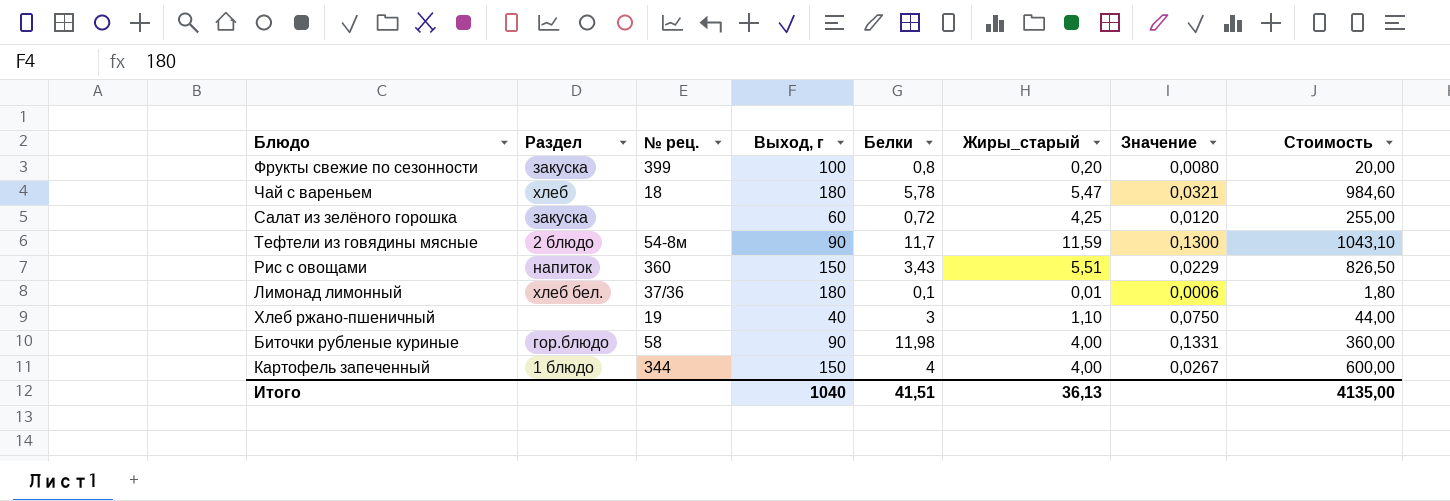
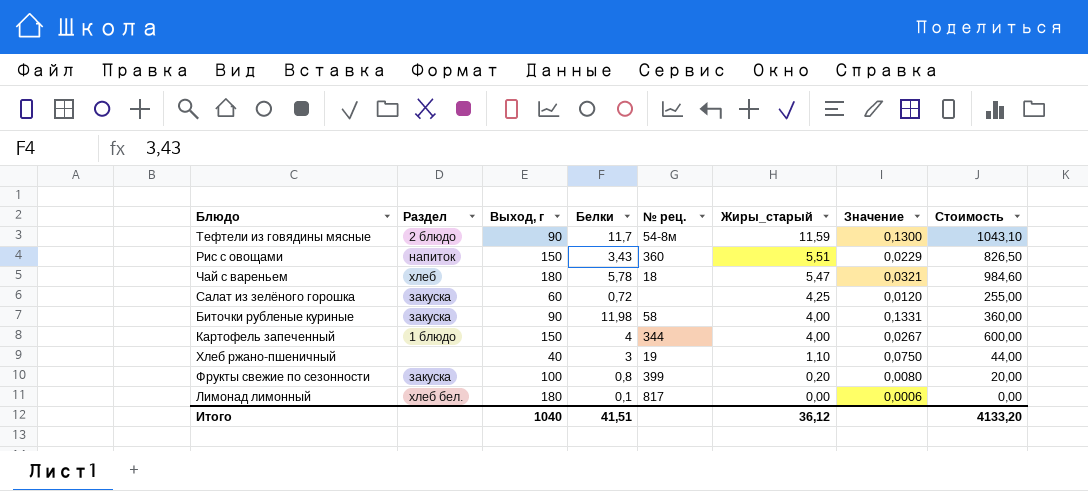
row order: none -> Жиры_старый descending
column № рец. | position: 3 -> 5
Биточки рубленые куриные | Раздел: гор.блюдо -> закуска
Лимонад лимонный | № рец.: 37/36 -> 817
Лимонад лимонный | Жиры_старый: 0,01 -> 0,00
Лимонад лимонный | Стоимость: 1,80 -> 0,00
Итого | Жиры_старый: 36,13 -> 36,12
Итого | Стоимость: 4135,00 -> 4133,20

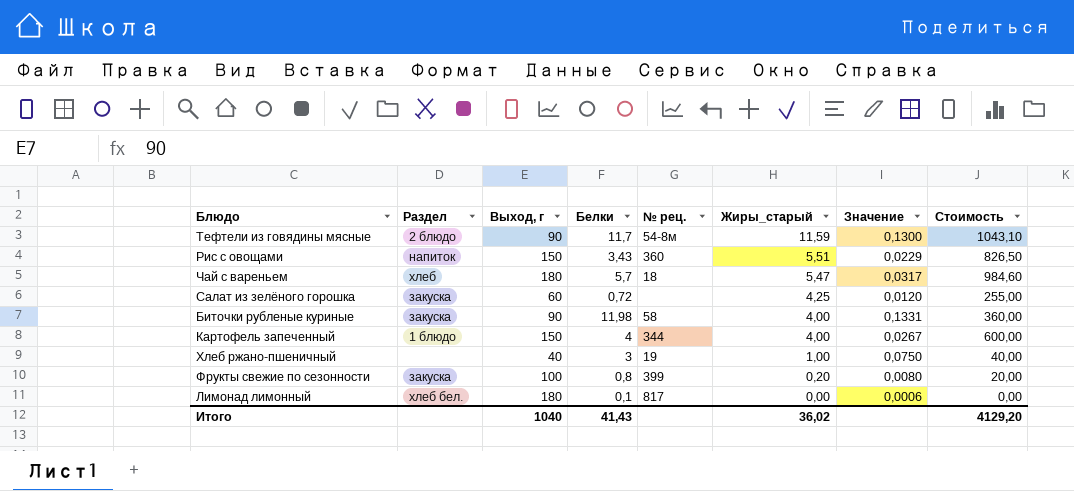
Чай с вареньем | Белки: 5,78 -> 5,7
Чай с вареньем | Значение: 0,0321 -> 0,0317
Хлеб ржано-пшеничный | Жиры_старый: 1,10 -> 1,00
Хлеб ржано-пшеничный | Стоимость: 44,00 -> 40,00
Итого | Белки: 41,51 -> 41,43
Итого | Жиры_старый: 36,12 -> 36,02
Итого | Стоимость: 4133,20 -> 4129,20

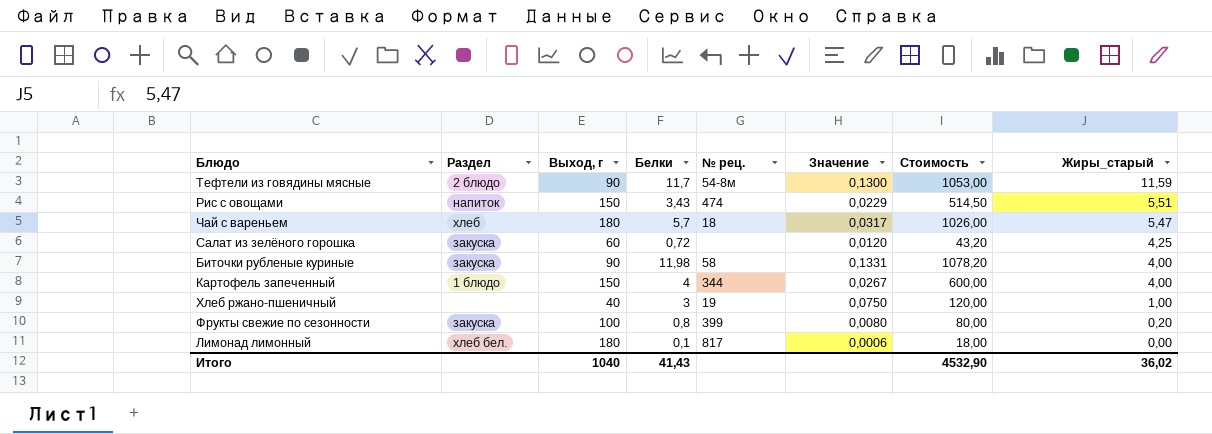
column Стоимость | formula: [Выход, г] * [Жиры_старый] -> [Выход, г] * [Белки]
column Жиры_старый | position: 6 -> 8
Рис с овощами | № рец.: 360 -> 474
Итого | Стоимость: 4129,20 -> 4532,90

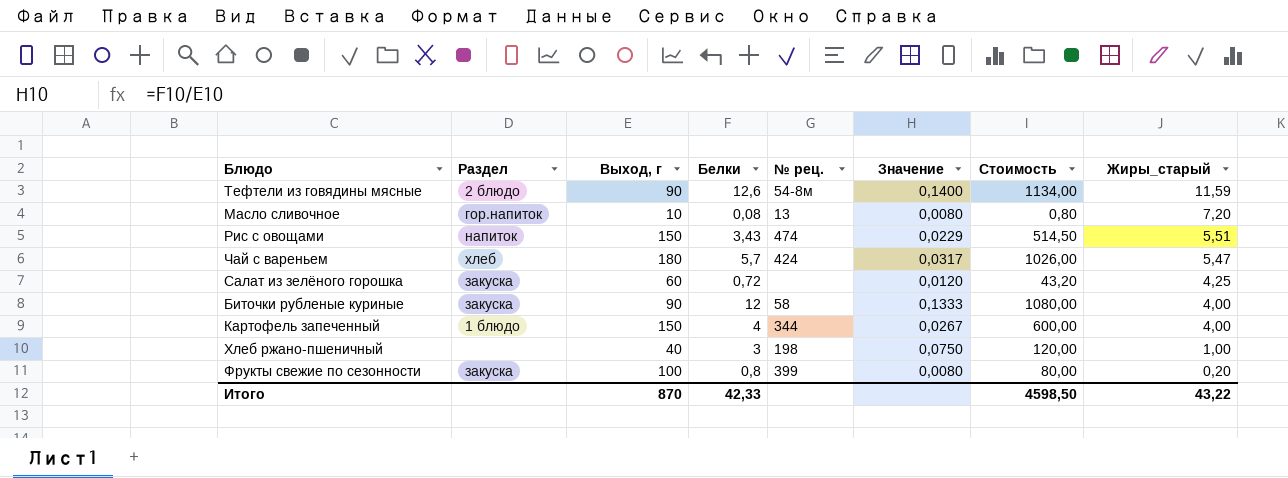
row Лимонад лимонный: хлеб бел. | 180 | 0,1 | 817 | 0,0006 | 18,00 | 0,00 -> none
Тефтели из говядины мясные | Белки: 11,7 -> 12,6
Тефтели из говядины мясные | Значение: 0,1300 -> 0,1400
Тефтели из говядины мясные | Стоимость: 1053,00 -> 1134,00
row Масло сливочное: none -> гор.напиток | 10 | 0,08 | 13 | 0,0080 | 0,80 | 7,20
Чай с вареньем | № рец.: 18 -> 424
Биточки рубленые куриные | Белки: 11,98 -> 12
Биточки рубленые куриные | Значение: 0,1331 -> 0,1333
Биточки рубленые куриные | Стоимость: 1078,20 -> 1080,00
Хлеб ржано-пшеничный | № рец.: 19 -> 198
Итого | Выход, г: 1040 -> 870
Итого | Белки: 41,43 -> 42,33
Итого | Стоимость: 4532,90 -> 4598,50
Итого | Жиры_старый: 36,02 -> 43,22

